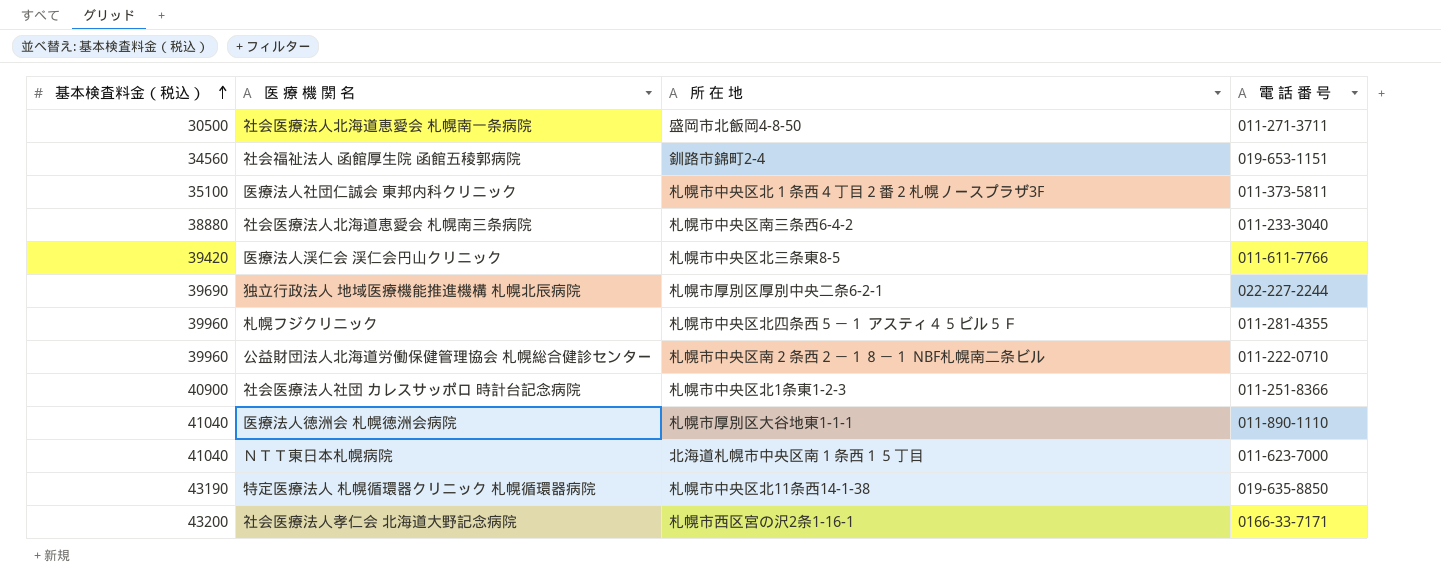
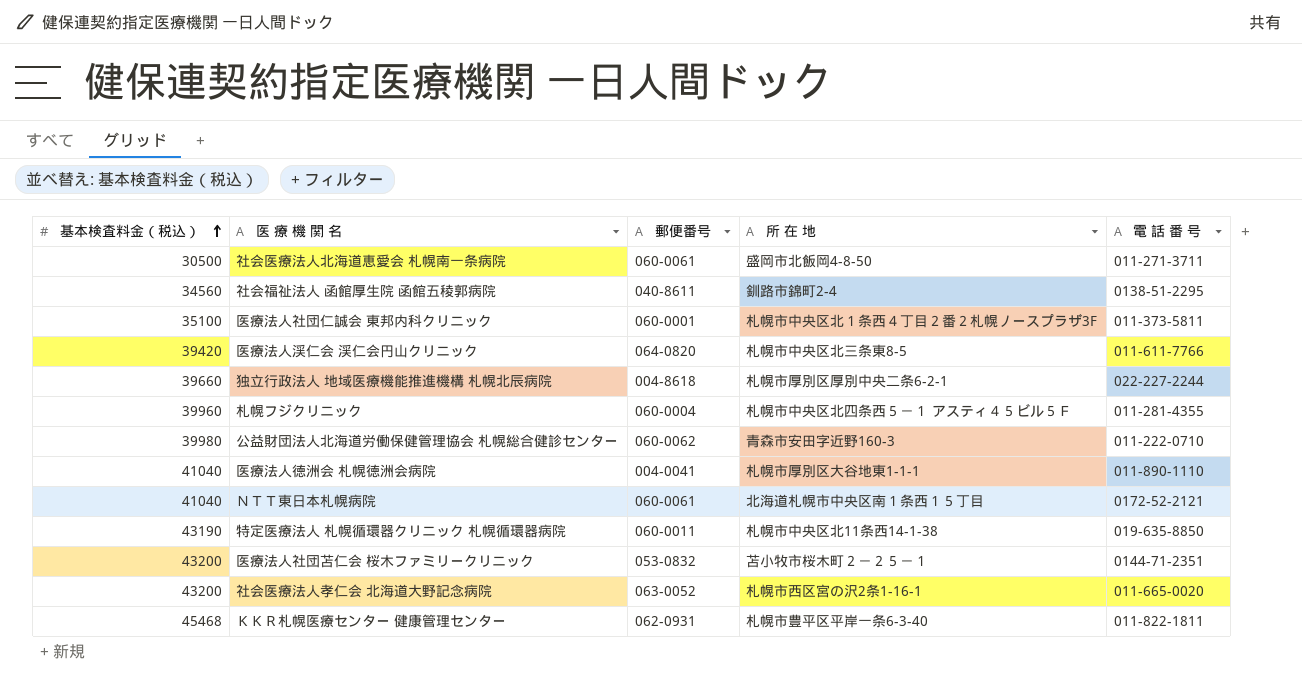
column 郵便番号 | position: none -> 3
row 社会医療法人北海道恵愛会 札幌南三条病院: 38880 | 札幌市中央区南三条西6-4-2 | 011-233-3040 -> none
row 社会医療法人社団 カレスサッポロ 時計台記念病院: 40900 | 札幌市中央区北1条東1-2-3 | 011-251-8366 -> none
社会福祉法人 函館厚生院 函館五稜郭病院 | 電 話 番 号: 019-653-1151 -> 0138-51-2295
独立行政法人 地域医療機能推進機構 札幌北辰病院 | 基本検査料金（税込）: 39690 -> 39660
公益財団法人北海道労働保健管理協会 札幌総合健診センター | 基本検査料金（税込）: 39960 -> 39980
公益財団法人北海道労働保健管理協会 札幌総合健診センター | 所 在 地: 札幌市中央区南２条西２－１８－１ NBF札幌南二条ビル -> 青森市安田字近野160-3
ＮＴＴ東日本札幌病院 | 電 話 番 号: 011-623-7000 -> 0172-52-2121
row 医療法人社団苫仁会 桜木ファミリークリニック: none -> 43200 | 053-0832 | 苫小牧市桜木町２－２５－１ | 0144-71-2351
社会医療法人孝仁会 北海道大野記念病院 | 電 話 番 号: 0166-33-7171 -> 011-665-0020
row ＫＫＲ札幌医療センター 健康管理センター: none -> 45468 | 062-0931 | 札幌市豊平区平岸一条6-3-40 | 011-822-1811

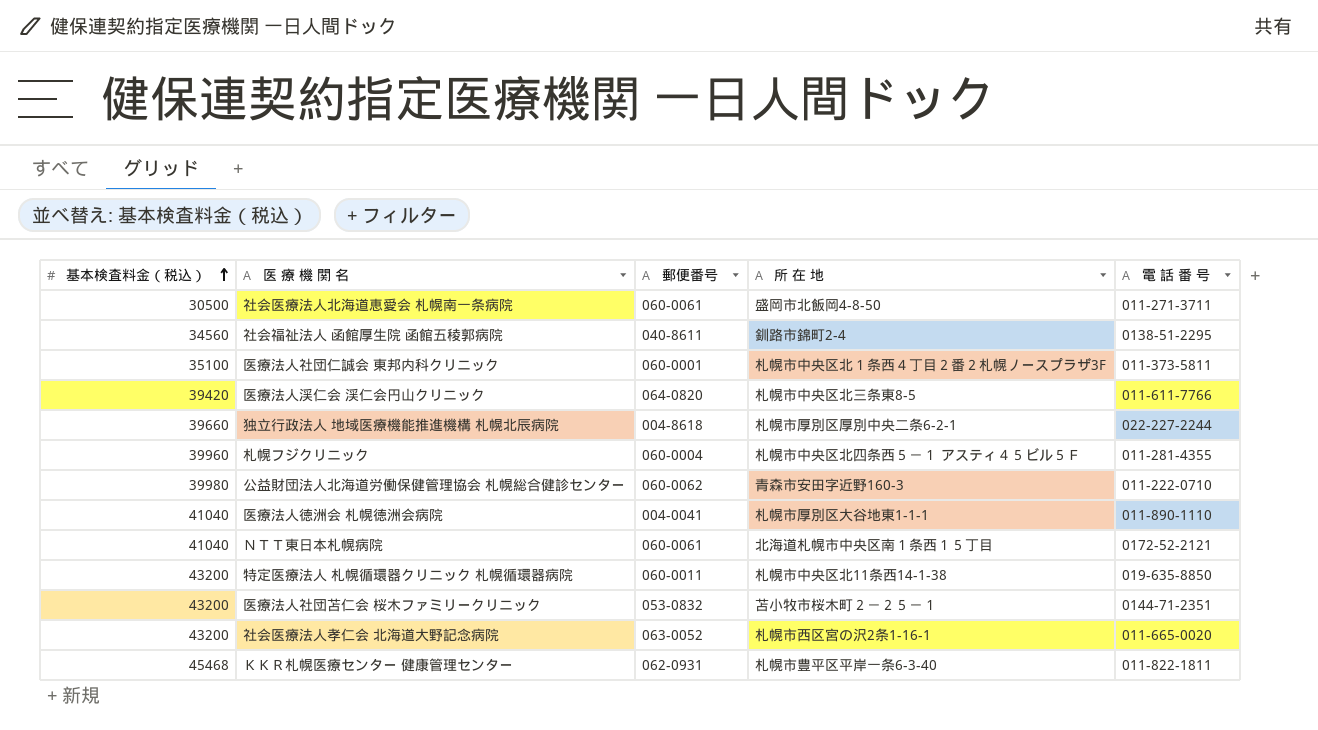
特定医療法人 札幌循環器クリニック 札幌循環器病院 | 基本検査料金（税込）: 43190 -> 43200

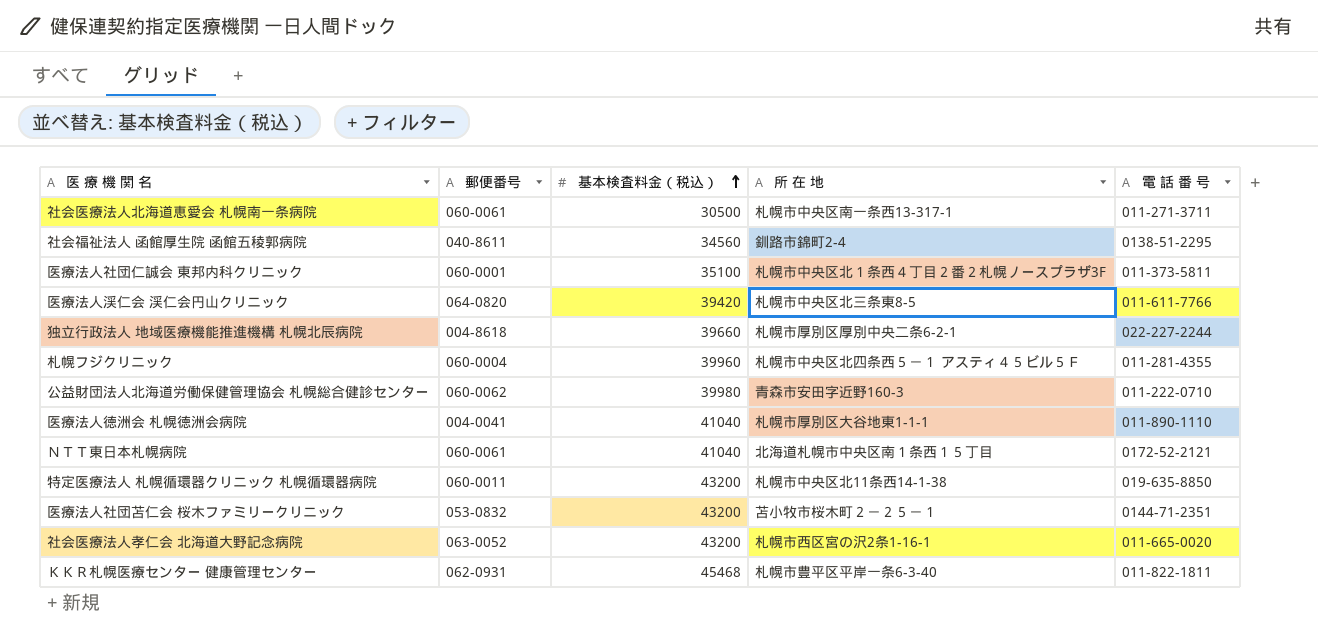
column 基本検査料金（税込） | position: 1 -> 3
社会医療法人北海道恵愛会 札幌南一条病院 | 所 在 地: 盛岡市北飯岡4-8-50 -> 札幌市中央区南一条西13-317-1

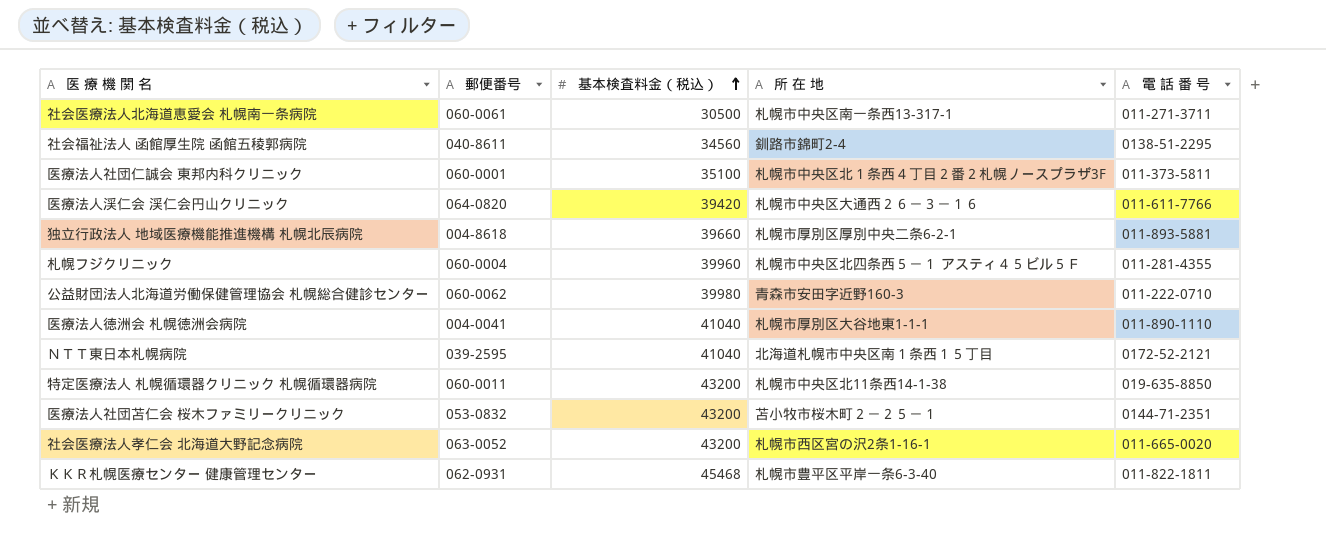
医療法人渓仁会 渓仁会円山クリニック | 所 在 地: 札幌市中央区北三条東8-5 -> 札幌市中央区大通西２６－３－１６
独立行政法人 地域医療機能推進機構 札幌北辰病院 | 電 話 番 号: 022-227-2244 -> 011-893-5881
ＮＴＴ東日本札幌病院 | 郵便番号: 060-0061 -> 039-2595

